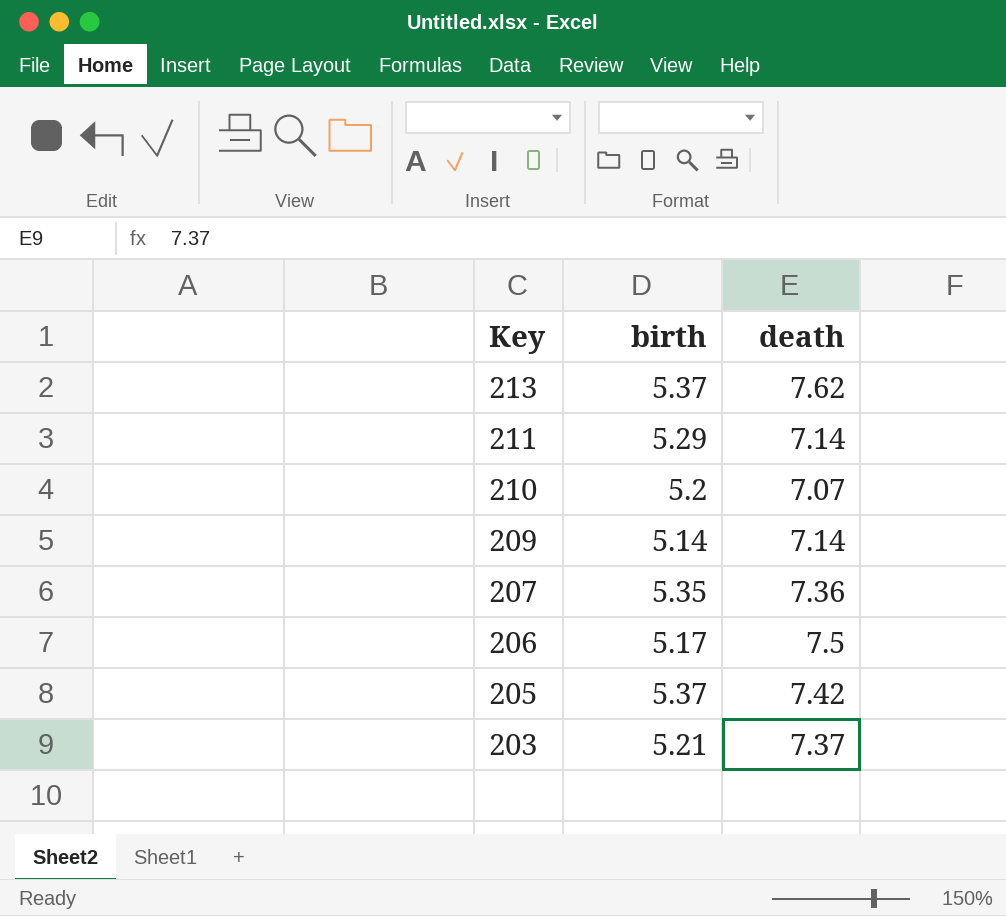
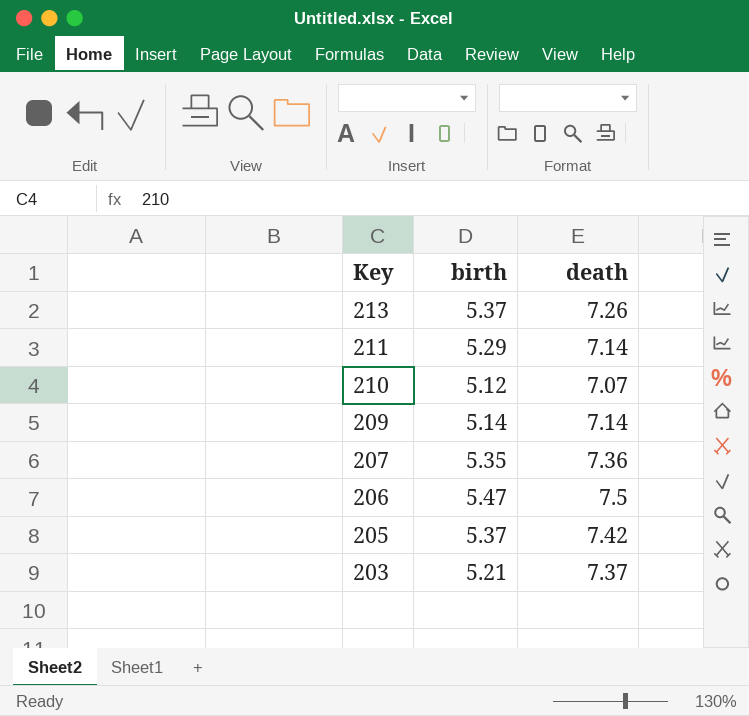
213 | death: 7.62 -> 7.26
210 | birth: 5.2 -> 5.12
206 | birth: 5.17 -> 5.47

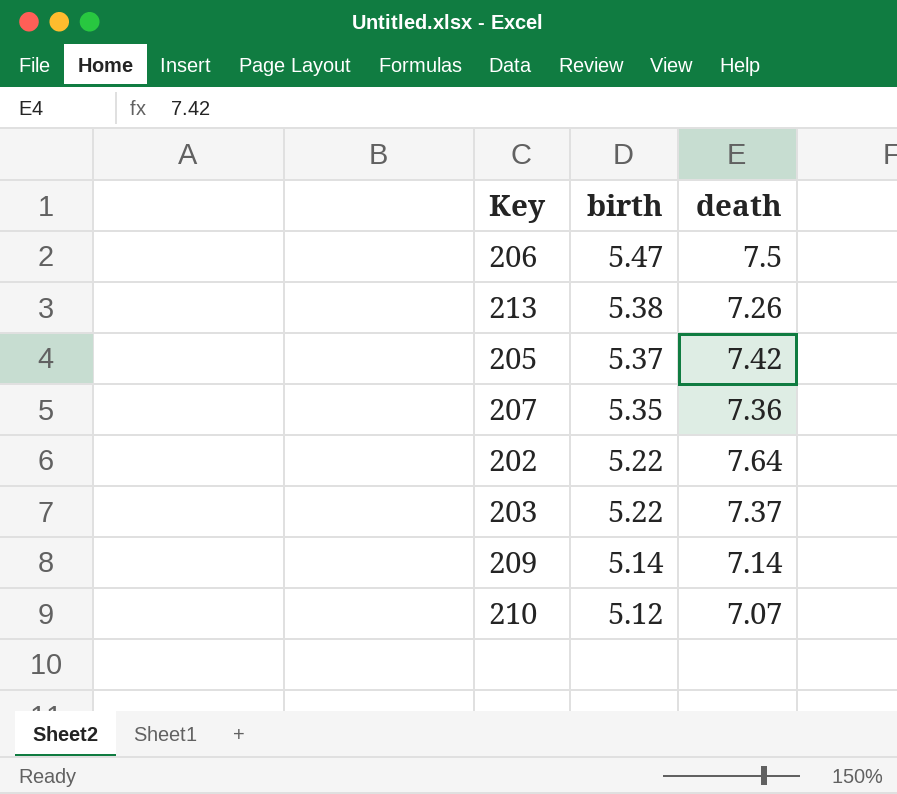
row order: Key descending -> birth descending
row 211: 5.29 | 7.14 -> none
213 | birth: 5.37 -> 5.38
row 202: none -> 5.22 | 7.64
203 | birth: 5.21 -> 5.22

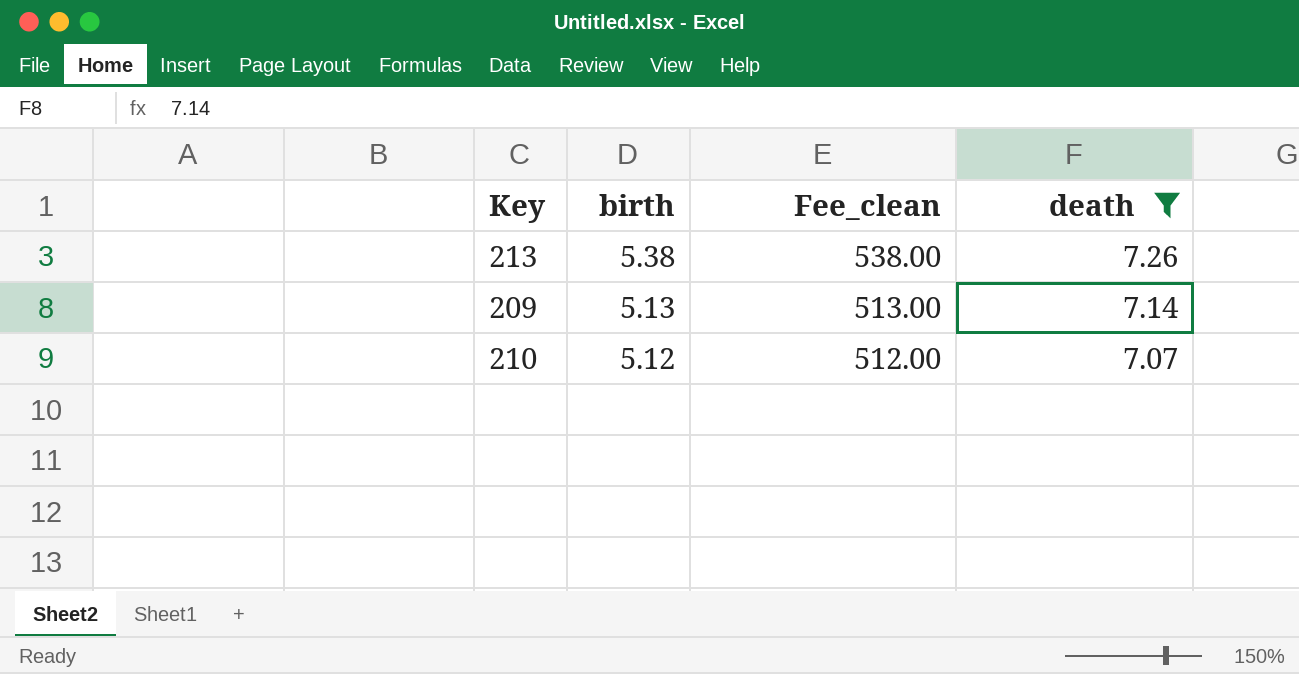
filter: none -> death <= 7.26
column Fee_clean | formula: none -> [birth] * 100
209 | birth: 5.14 -> 5.13

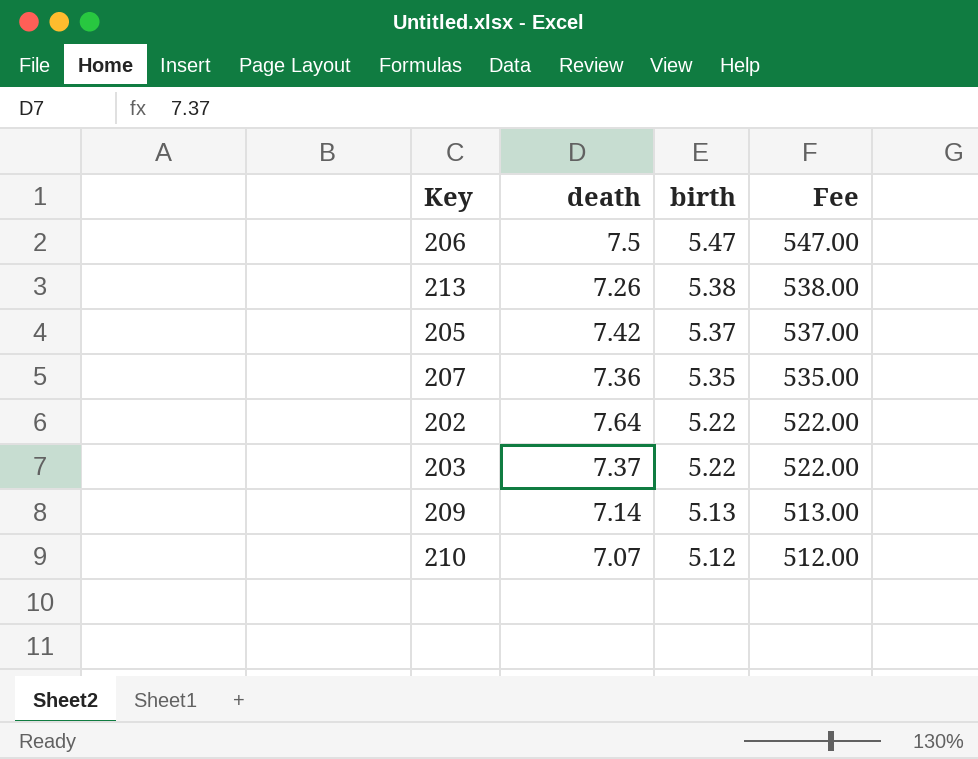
filter: death <= 7.26 -> none
column death | position: 4 -> 2
column name: Fee_clean -> Fee

